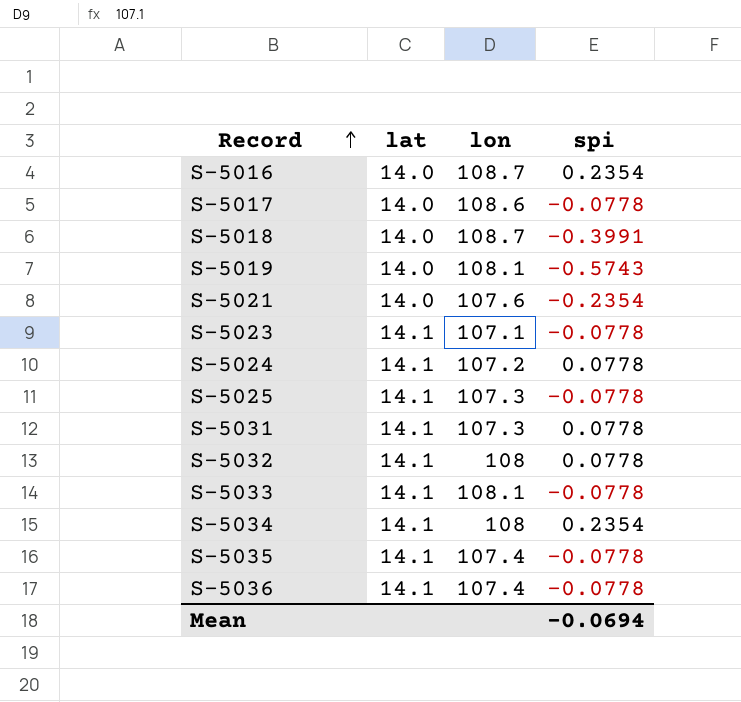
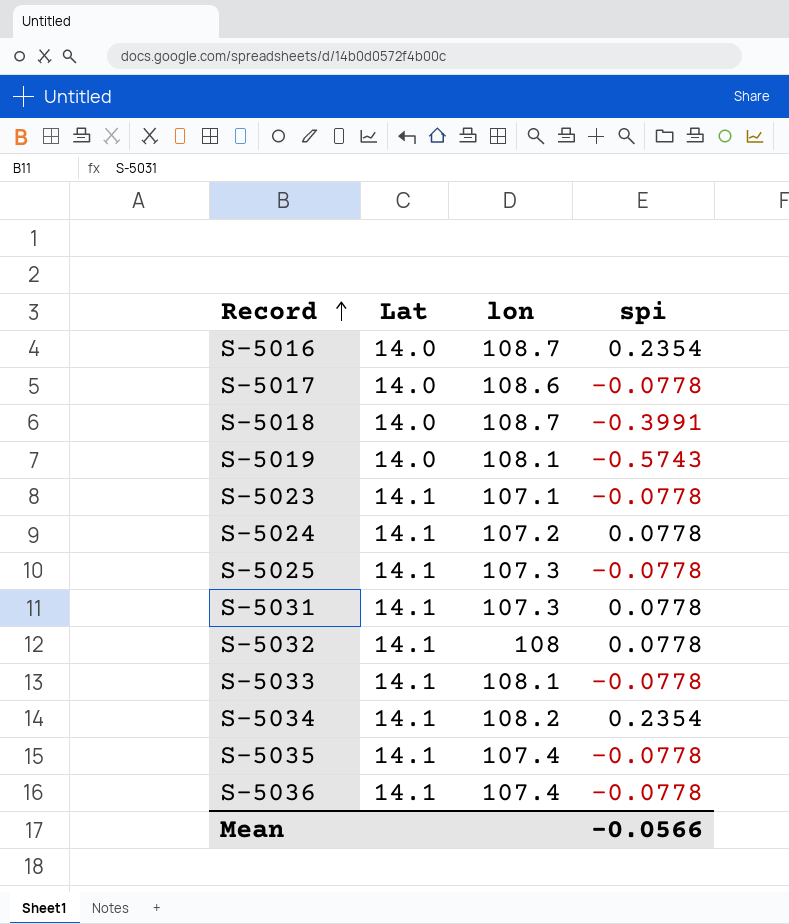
column name: lat -> Lat
row S-5021: 14.0 | 107.6 | -0.2354 -> none
S-5034 | lon: 108 -> 108.2
Mean | spi: -0.0694 -> -0.0566

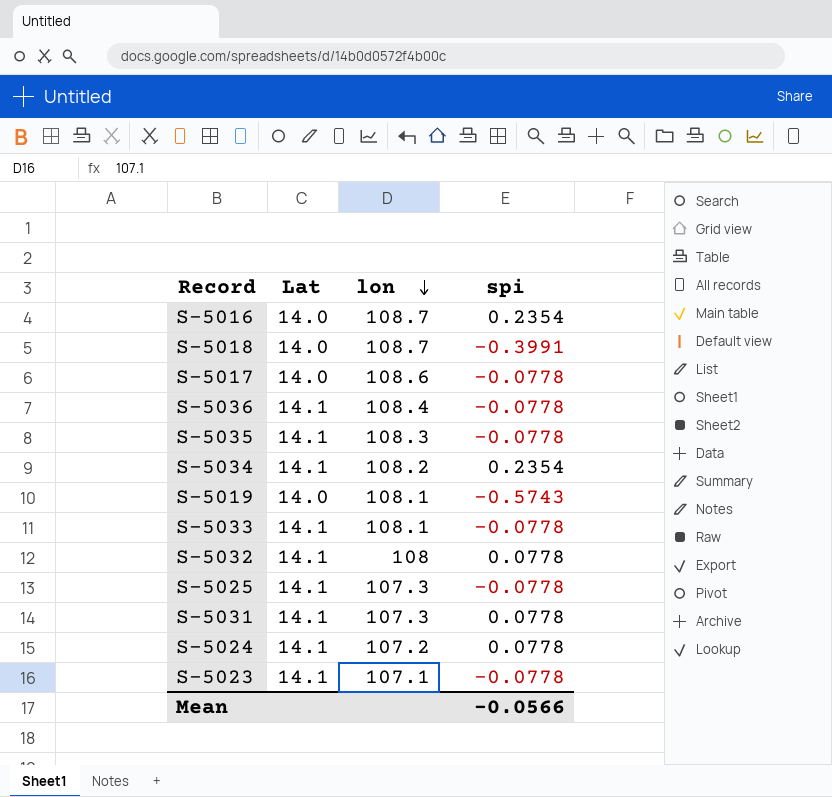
row order: Record ascending -> lon descending
S-5036 | lon: 107.4 -> 108.4
S-5035 | lon: 107.4 -> 108.3

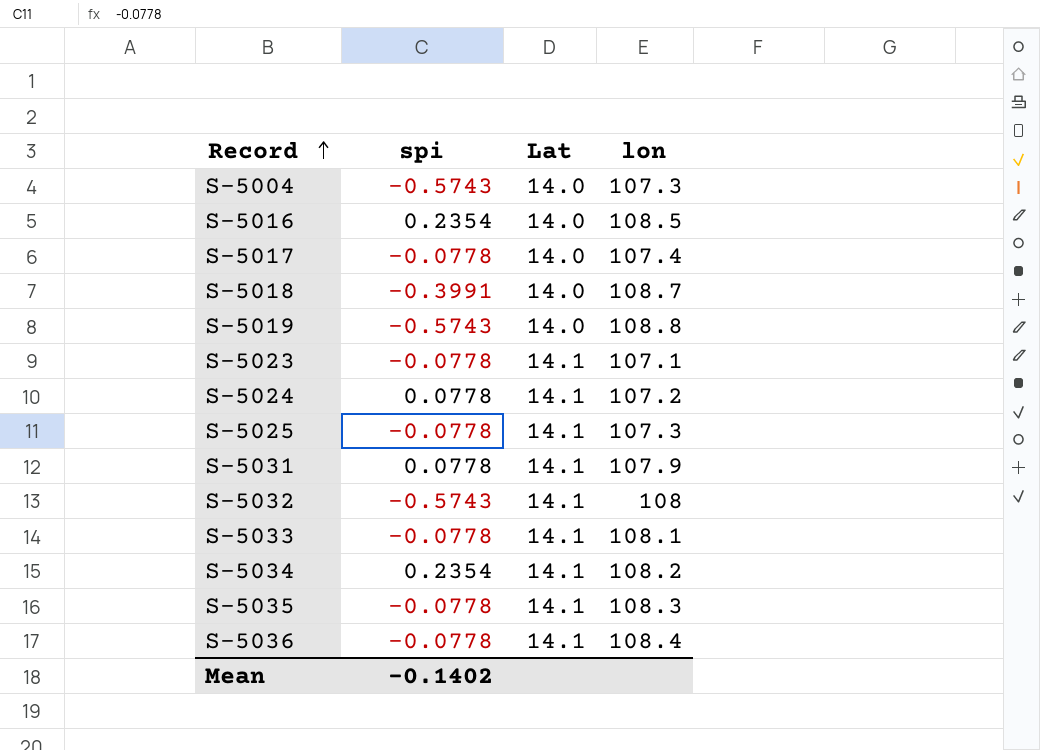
row order: lon descending -> Record ascending
column spi | position: 4 -> 2
row S-5004: none -> -0.5743 | 14.0 | 107.3
S-5016 | lon: 108.7 -> 108.5
S-5017 | lon: 108.6 -> 107.4
S-5019 | lon: 108.1 -> 108.8
S-5031 | lon: 107.3 -> 107.9
S-5032 | spi: 0.0778 -> -0.5743
Mean | spi: -0.0566 -> -0.1402

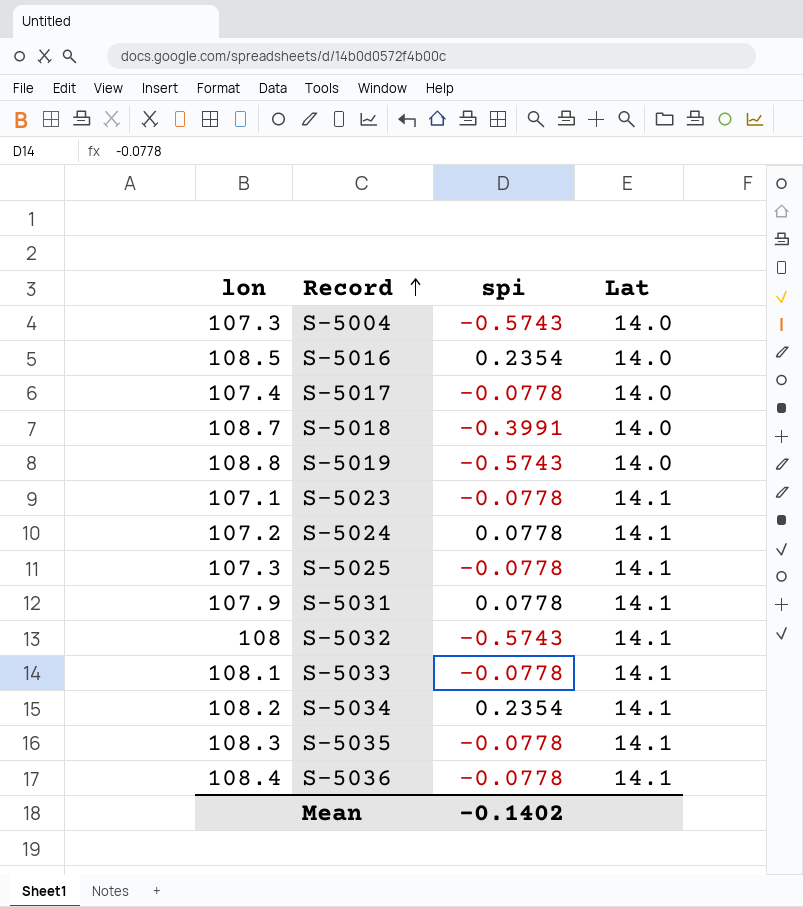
column lon | position: 4 -> 1

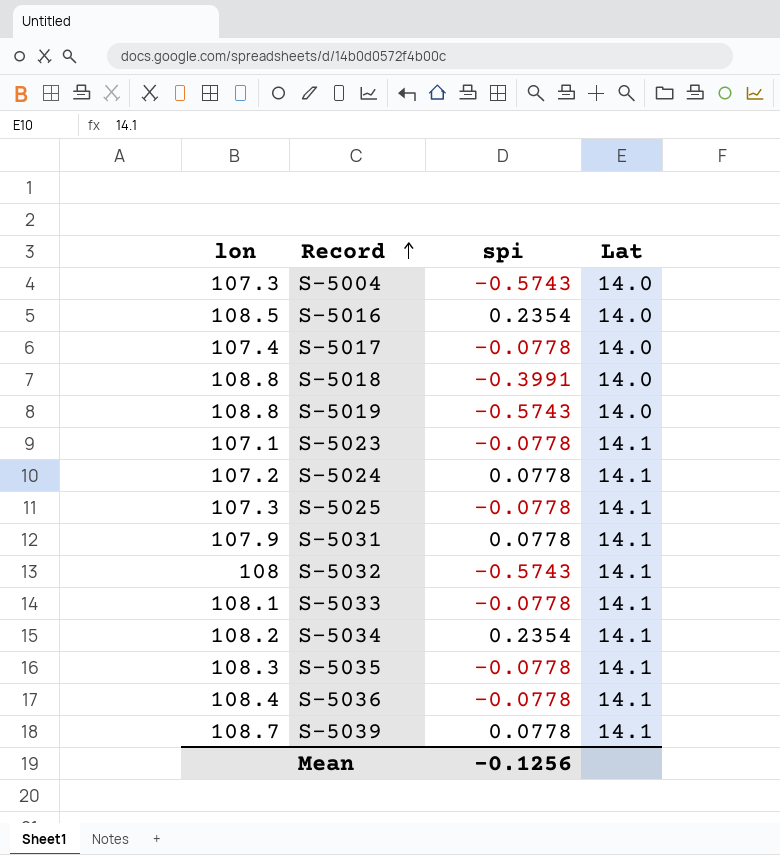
S-5018 | lon: 108.7 -> 108.8
row S-5039: none -> 108.7 | 0.0778 | 14.1
Mean | spi: -0.1402 -> -0.1256

